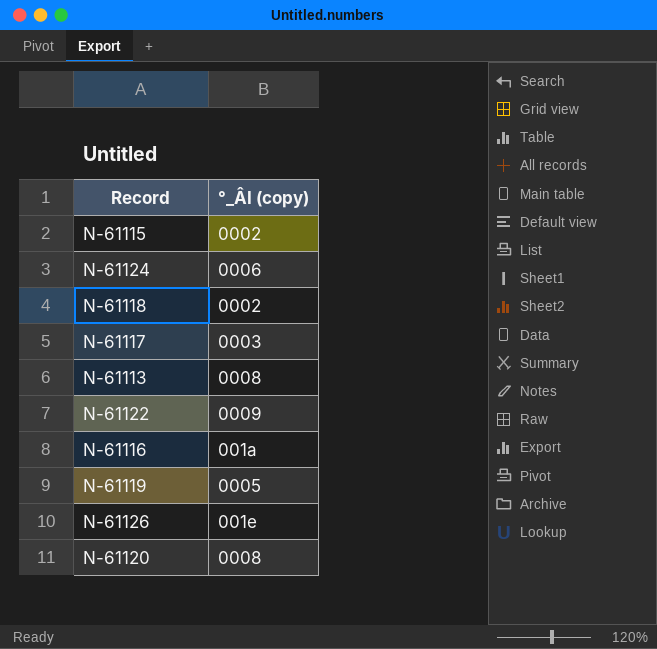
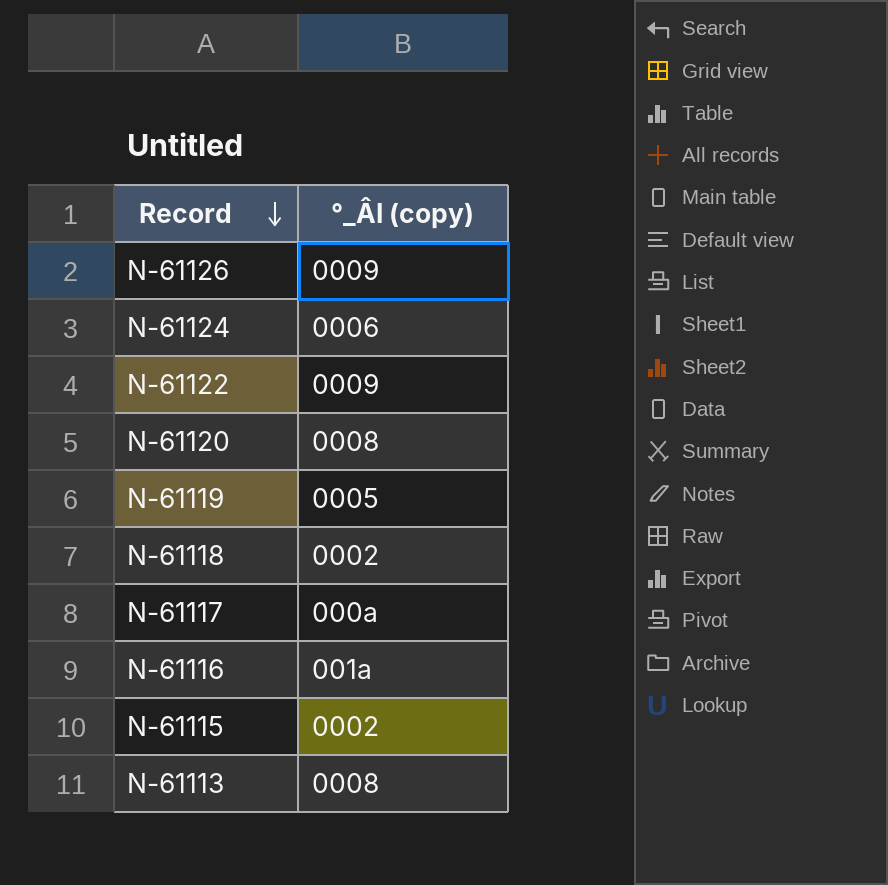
row order: none -> Record descending
N-61126 | °_ÂI (copy): 001e -> 0009
N-61117 | °_ÂI (copy): 0003 -> 000a

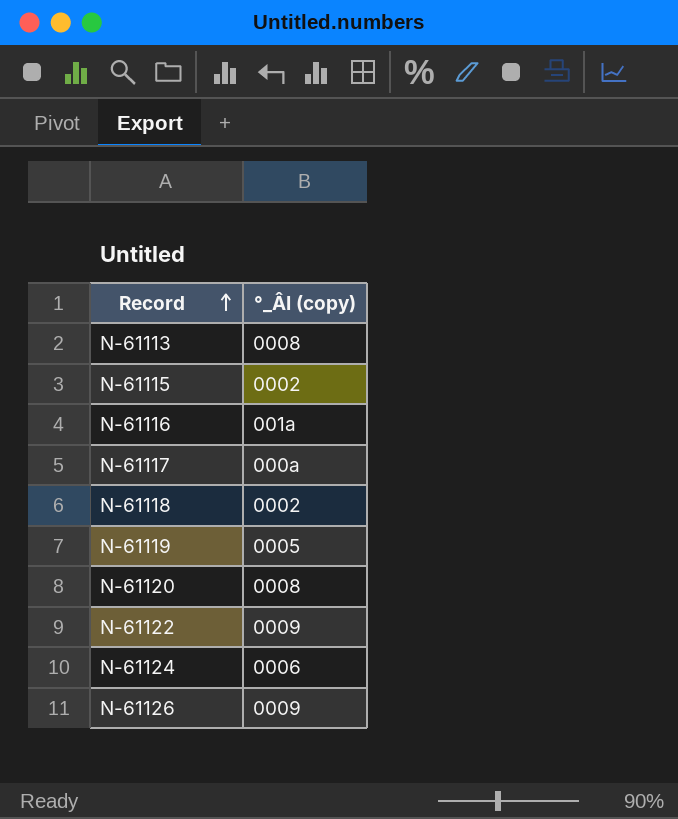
row order: Record descending -> Record ascending

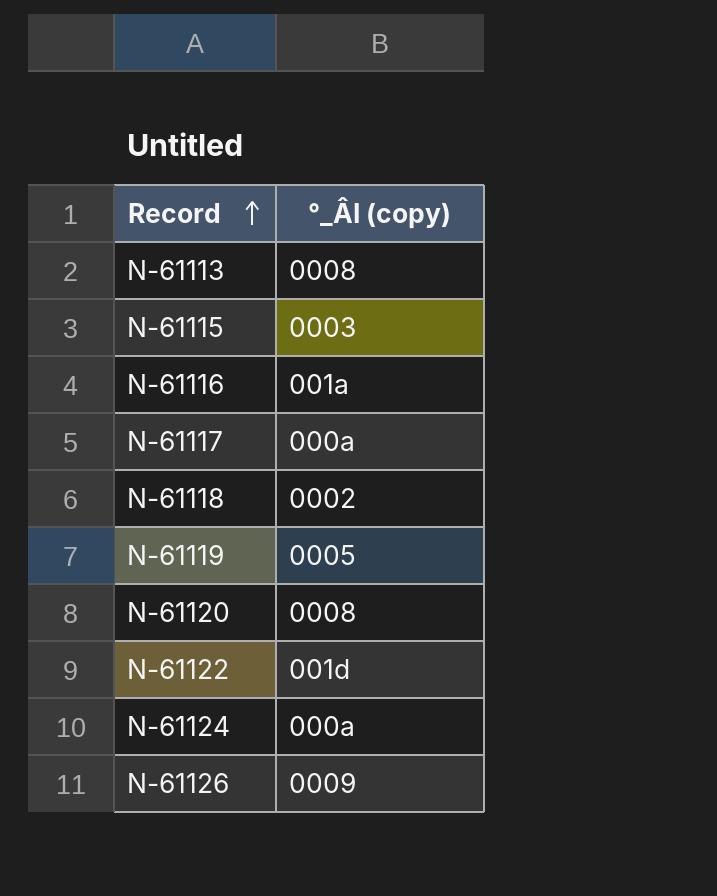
N-61115 | °_ÂI (copy): 0002 -> 0003
N-61122 | °_ÂI (copy): 0009 -> 001d
N-61124 | °_ÂI (copy): 0006 -> 000a

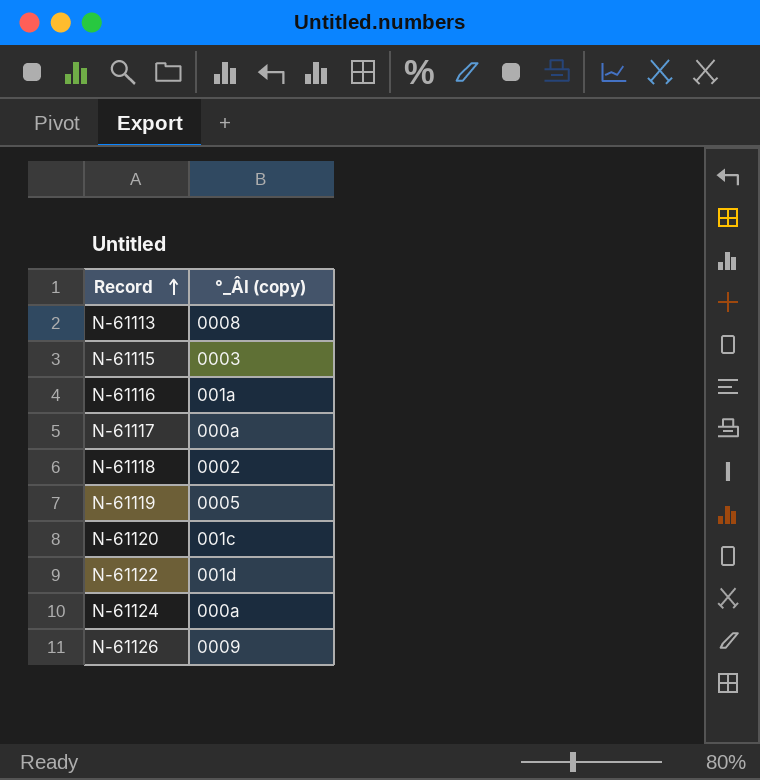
N-61120 | °_ÂI (copy): 0008 -> 001c

